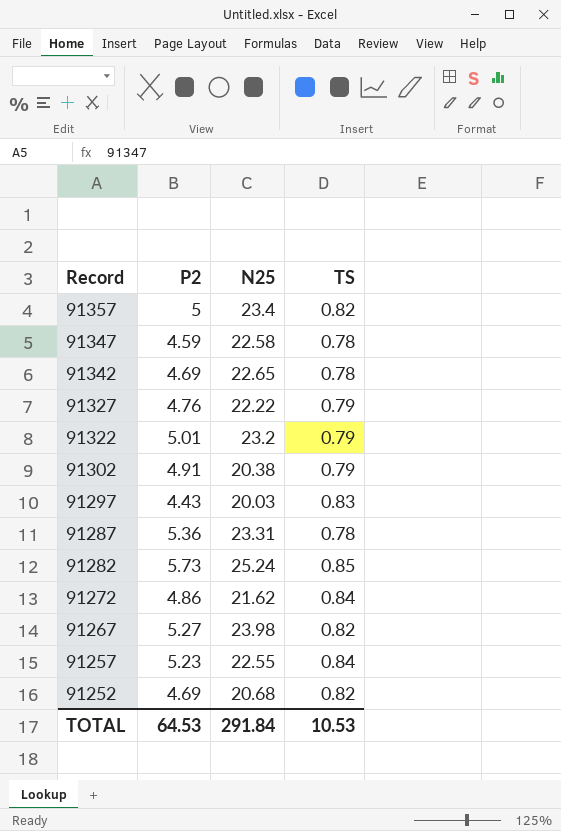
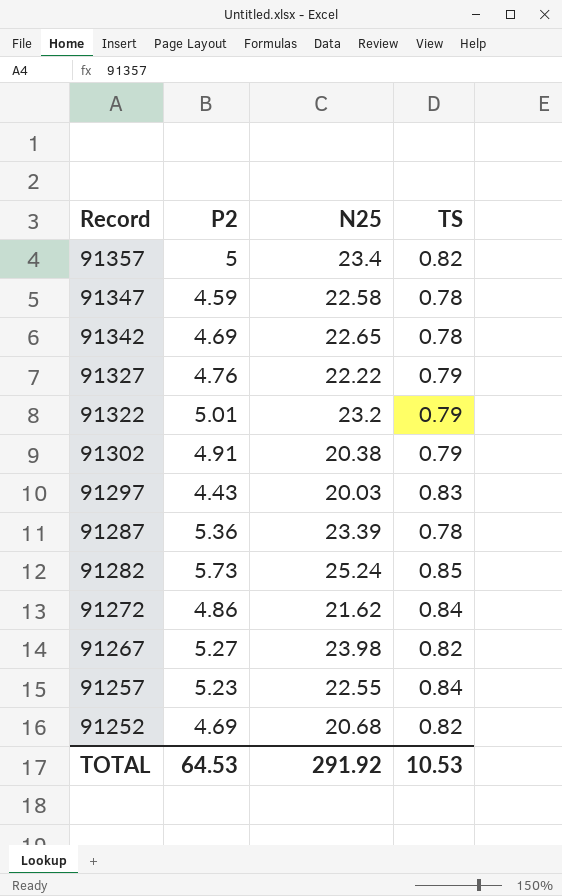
91287 | N25: 23.31 -> 23.39
TOTAL | N25: 291.84 -> 291.92

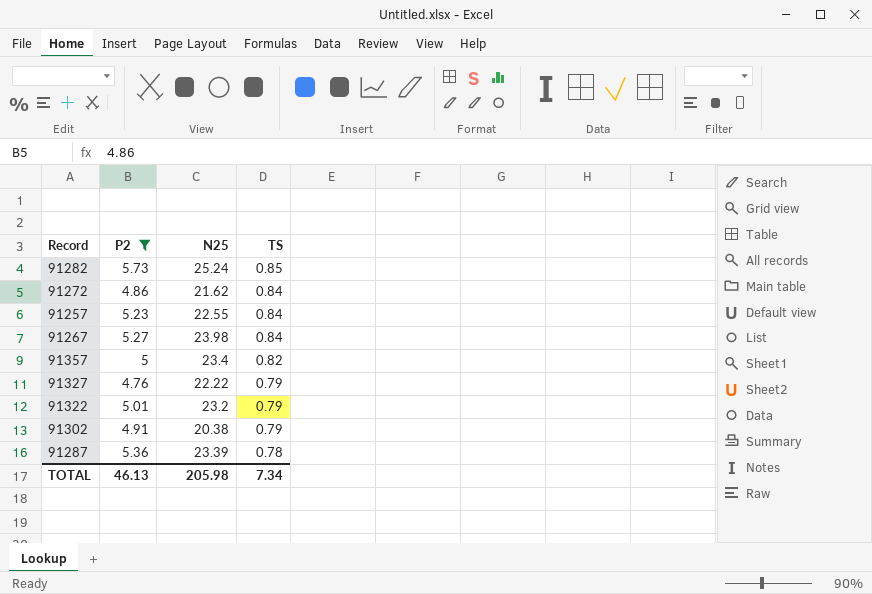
filter: none -> P2 >= 4.76
row order: Record descending -> TS descending
91267 | TS: 0.82 -> 0.84
TOTAL | P2: 64.53 -> 46.13
TOTAL | N25: 291.92 -> 205.98
TOTAL | TS: 10.53 -> 7.34

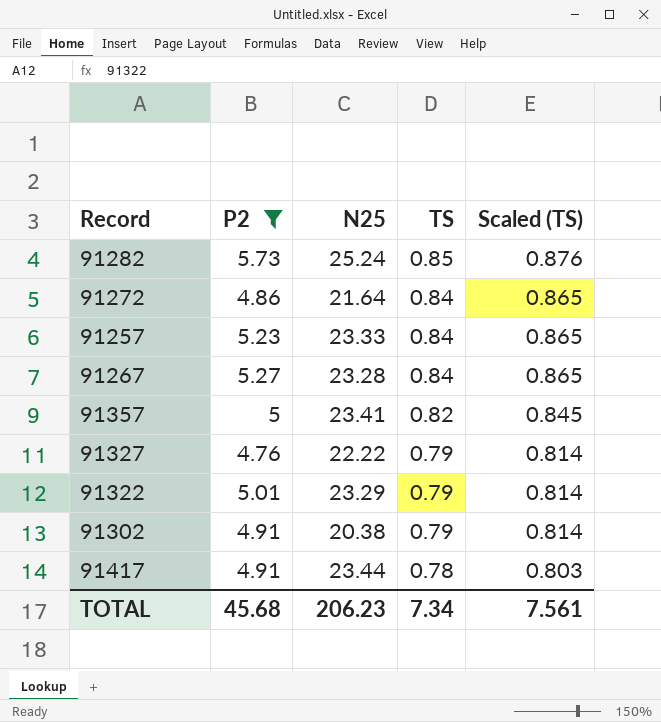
column Scaled (TS) | formula: none -> [TS] * 1.03
row 91287: 5.36 | 23.39 | 0.78 -> none
91272 | N25: 21.62 -> 21.64
91257 | N25: 22.55 -> 23.33
91267 | N25: 23.98 -> 23.28
91357 | N25: 23.4 -> 23.41
91322 | N25: 23.2 -> 23.29
row 91417: none -> 4.91 | 23.44 | 0.78 | 0.803
TOTAL | P2: 46.13 -> 45.68
TOTAL | N25: 205.98 -> 206.23

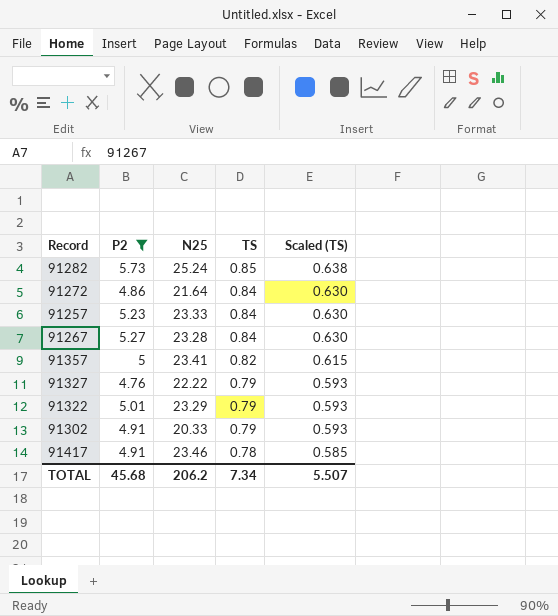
column Scaled (TS) | formula: [TS] * 1.03 -> [TS] * 0.75
91302 | N25: 20.38 -> 20.33
91417 | N25: 23.44 -> 23.46
TOTAL | N25: 206.23 -> 206.2
TOTAL | Scaled (TS): 7.561 -> 5.507

